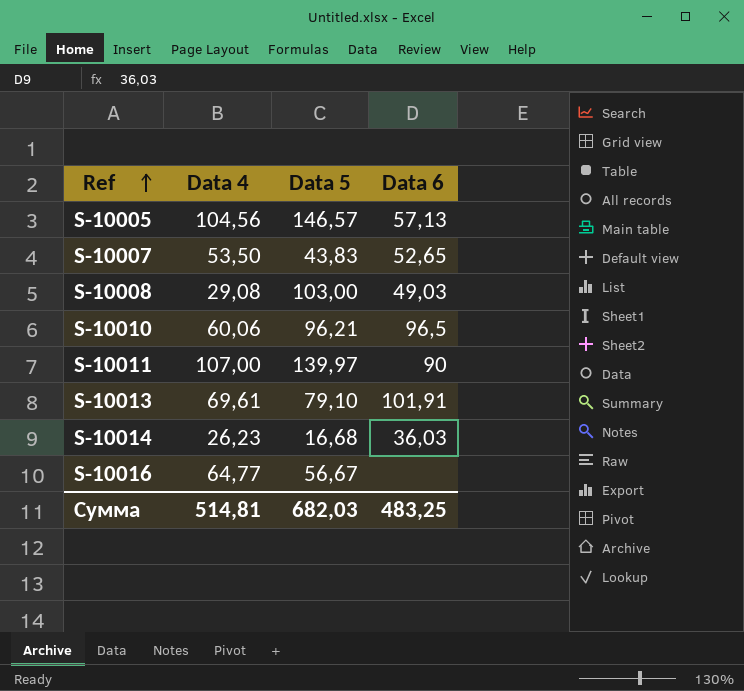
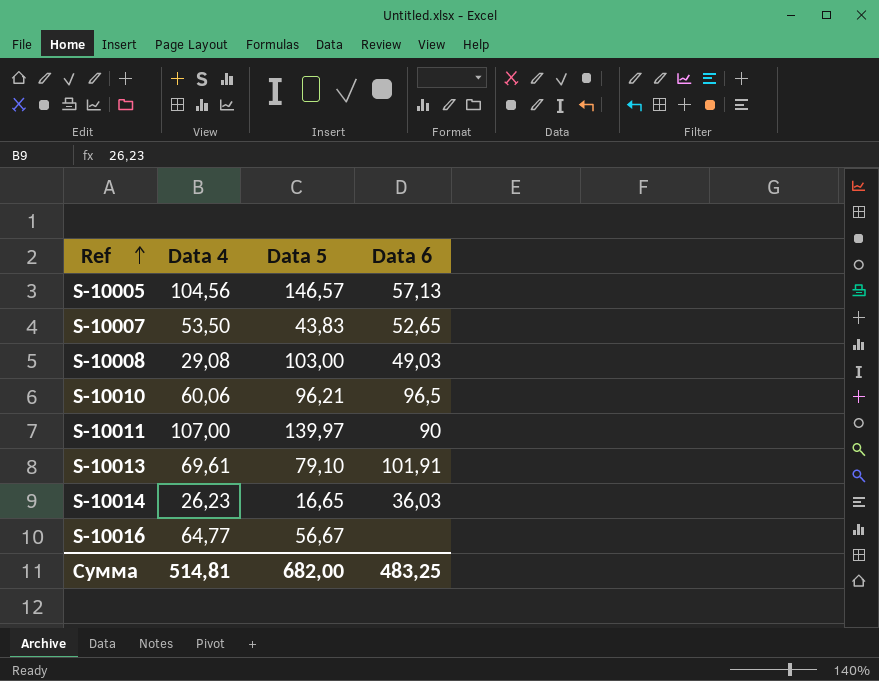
S-10014 | Data 5: 16,68 -> 16,65
Сумма | Data 5: 682,03 -> 682,00

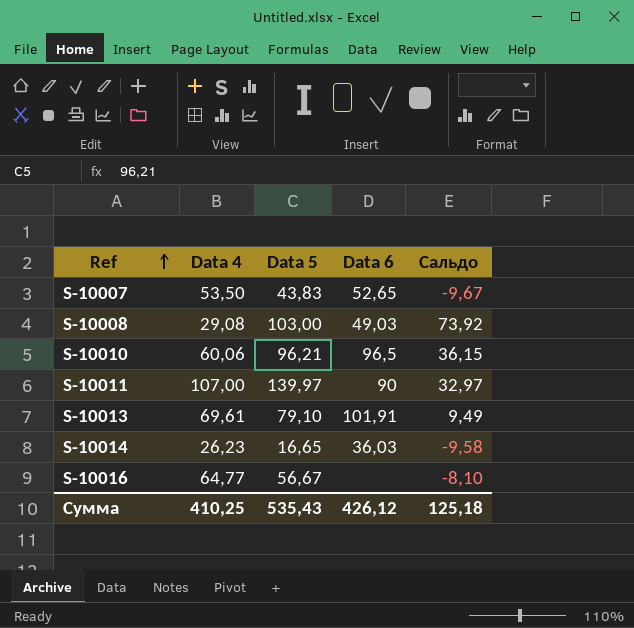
column Сальдо | formula: none -> [Data 5] - [Data 4]
row S-10005: 104,56 | 146,57 | 57,13 -> none
Сумма | Data 4: 514,81 -> 410,25
Сумма | Data 5: 682,00 -> 535,43
Сумма | Data 6: 483,25 -> 426,12

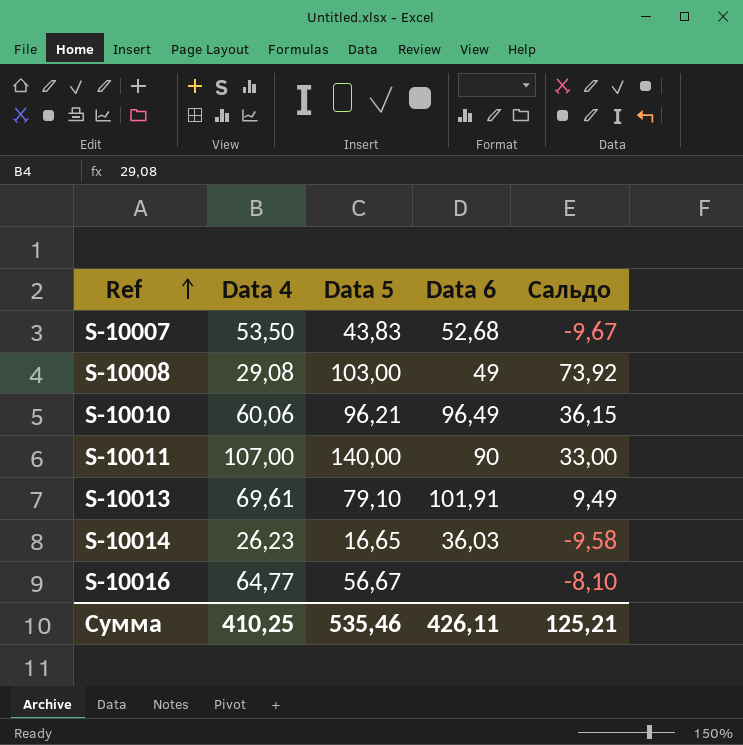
S-10007 | Data 6: 52,65 -> 52,68
S-10008 | Data 6: 49,03 -> 49
S-10010 | Data 6: 96,5 -> 96,49
S-10011 | Data 5: 139,97 -> 140,00
S-10011 | Сальдо: 32,97 -> 33,00
Сумма | Data 5: 535,43 -> 535,46
Сумма | Data 6: 426,12 -> 426,11
Сумма | Сальдо: 125,18 -> 125,21

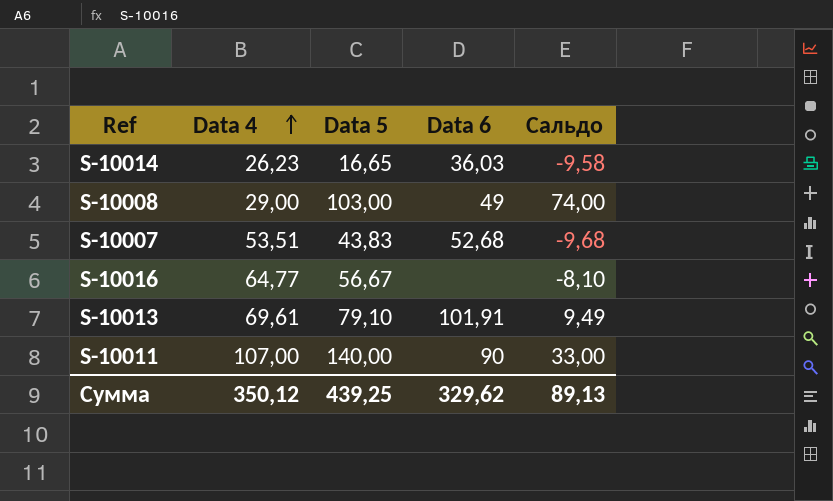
row order: Ref ascending -> Data 4 ascending
row S-10010: 60,06 | 96,21 | 96,49 | 36,15 -> none
S-10008 | Data 4: 29,08 -> 29,00
S-10008 | Сальдо: 73,92 -> 74,00
S-10007 | Data 4: 53,50 -> 53,51
S-10007 | Сальдо: -9,67 -> -9,68
Сумма | Data 4: 410,25 -> 350,12
Сумма | Data 5: 535,46 -> 439,25
Сумма | Data 6: 426,11 -> 329,62
Сумма | Сальдо: 125,21 -> 89,13

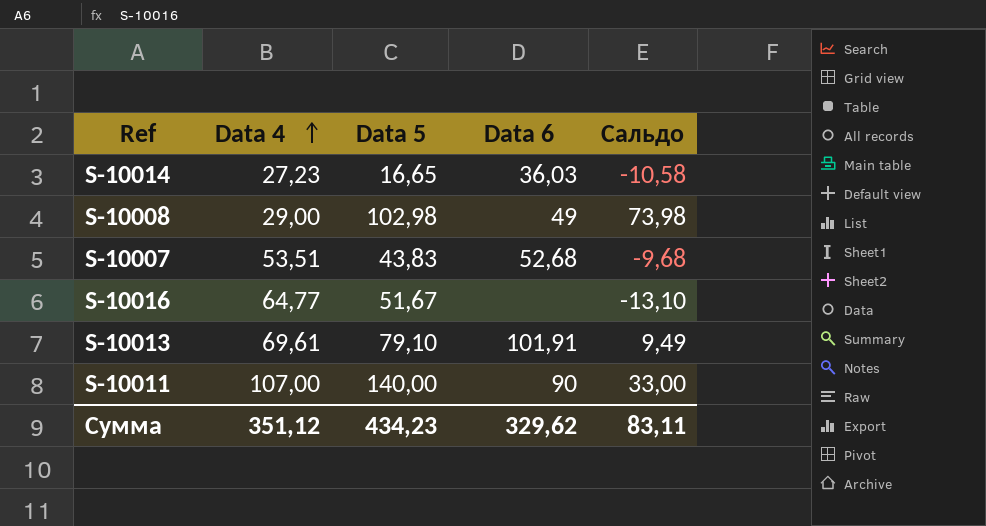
S-10014 | Data 4: 26,23 -> 27,23
S-10014 | Сальдо: -9,58 -> -10,58
S-10008 | Data 5: 103,00 -> 102,98
S-10008 | Сальдо: 74,00 -> 73,98
S-10016 | Data 5: 56,67 -> 51,67
S-10016 | Сальдо: -8,10 -> -13,10
Сумма | Data 4: 350,12 -> 351,12
Сумма | Data 5: 439,25 -> 434,23
Сумма | Сальдо: 89,13 -> 83,11

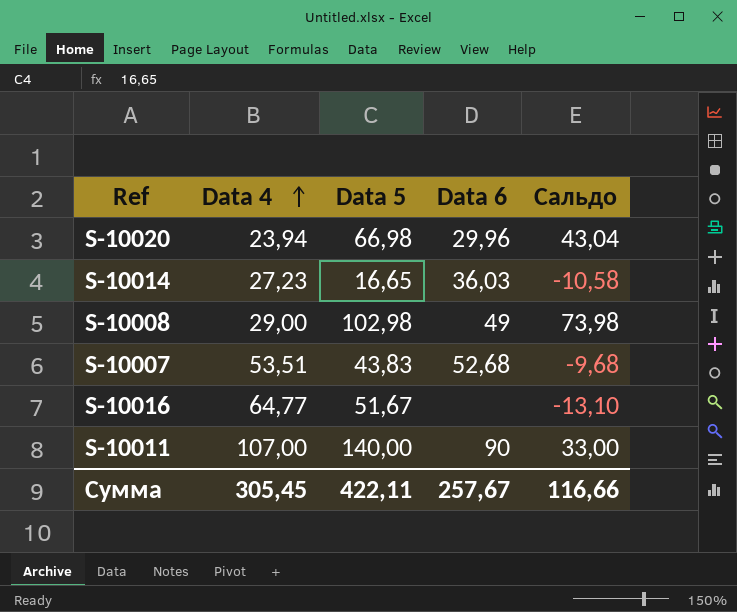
row S-10013: 69,61 | 79,10 | 101,91 | 9,49 -> none
row S-10020: none -> 23,94 | 66,98 | 29,96 | 43,04
Сумма | Data 4: 351,12 -> 305,45
Сумма | Data 5: 434,23 -> 422,11
Сумма | Data 6: 329,62 -> 257,67
Сумма | Сальдо: 83,11 -> 116,66

